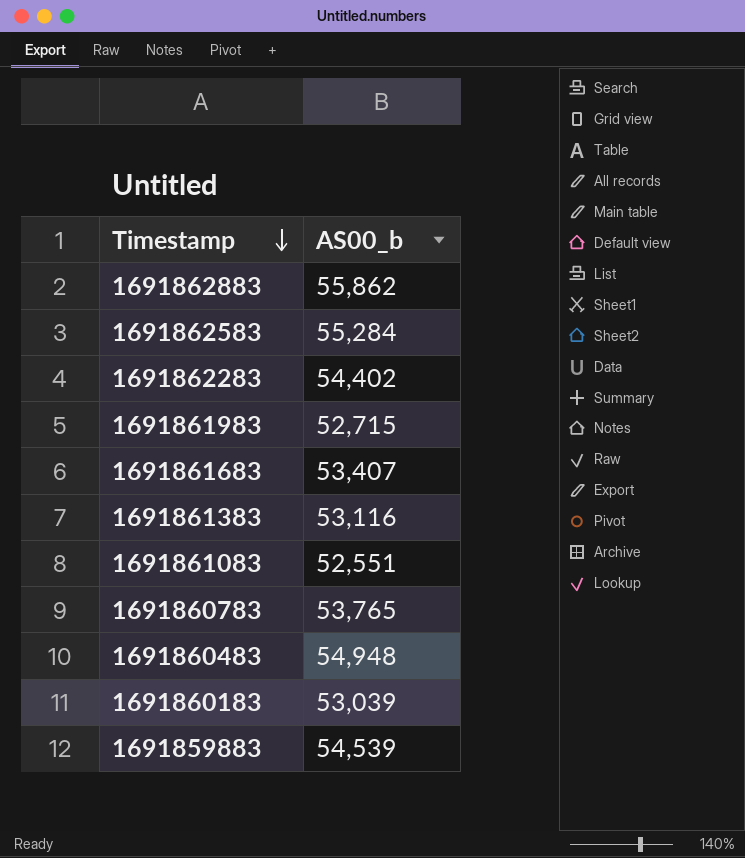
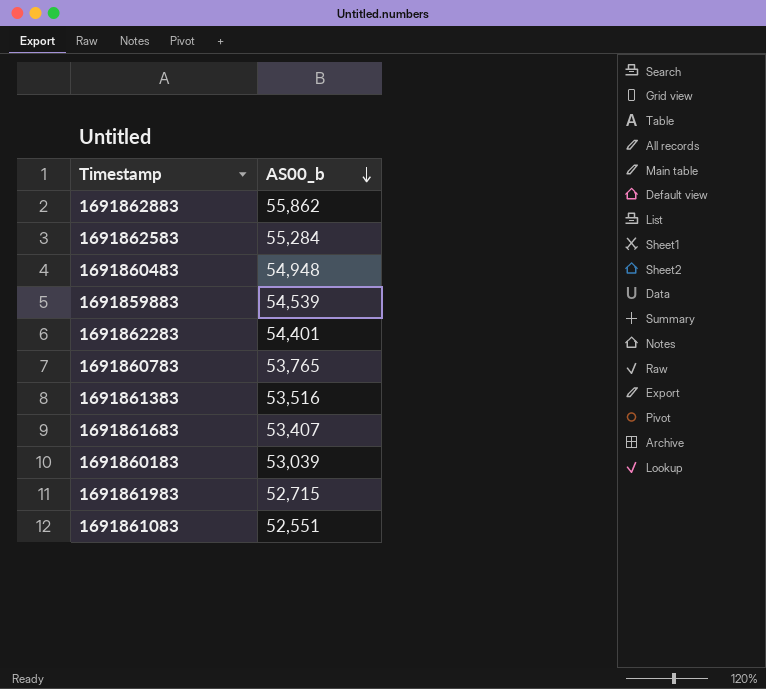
row order: Timestamp descending -> AS00_b descending
1691862283 | AS00_b: 54,402 -> 54,401
1691861383 | AS00_b: 53,116 -> 53,516

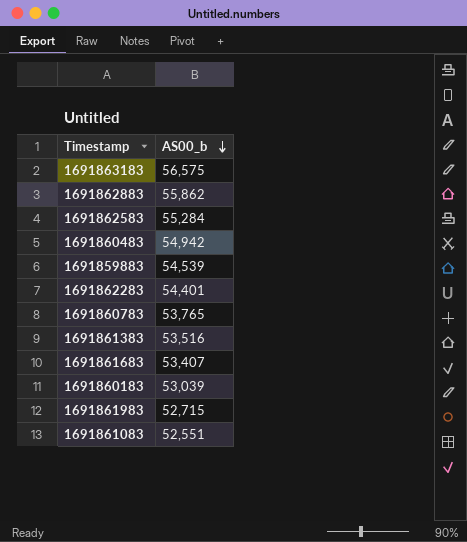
row 1691863183: none -> 56,575
1691860483 | AS00_b: 54,948 -> 54,942

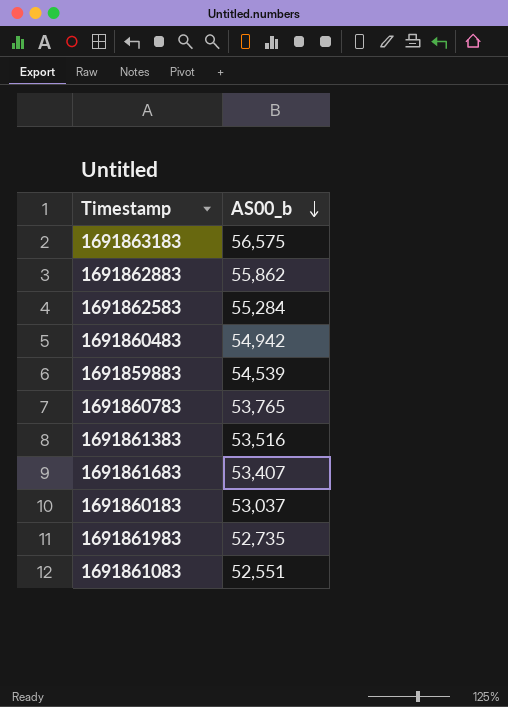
row 1691862283: 54,401 -> none
1691860183 | AS00_b: 53,039 -> 53,037
1691861983 | AS00_b: 52,715 -> 52,735

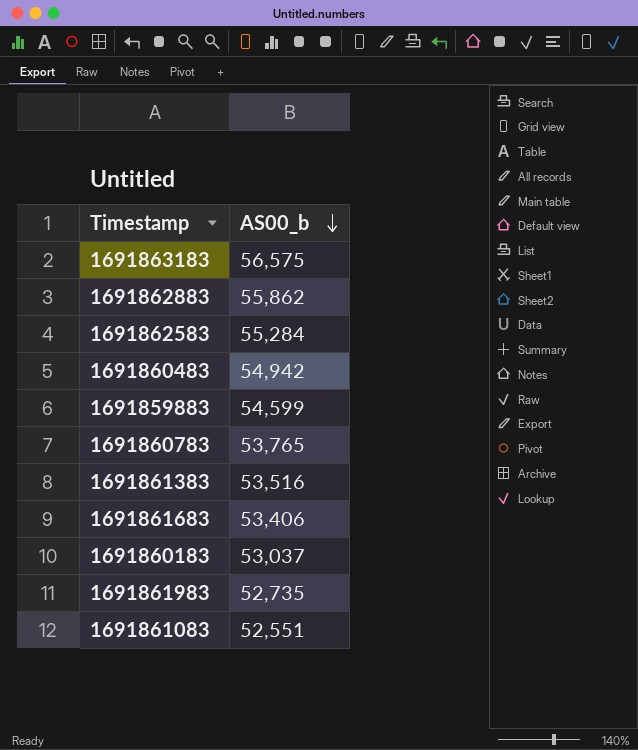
1691859883 | AS00_b: 54,539 -> 54,599
1691861683 | AS00_b: 53,407 -> 53,406

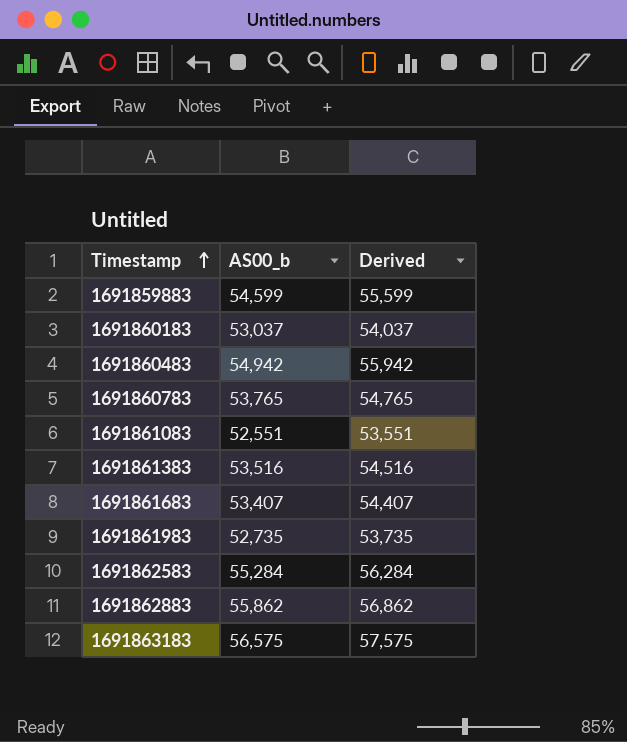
row order: AS00_b descending -> Timestamp ascending
column Derived | formula: none -> [AS00_b] + 1000
1691861683 | AS00_b: 53,406 -> 53,407

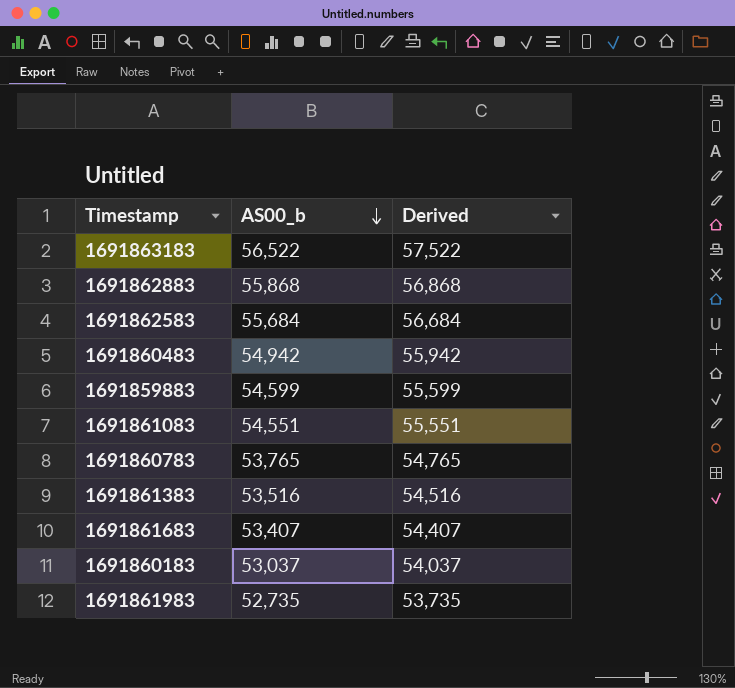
row order: Timestamp ascending -> AS00_b descending
1691863183 | AS00_b: 56,575 -> 56,522
1691863183 | Derived: 57,575 -> 57,522
1691862883 | AS00_b: 55,862 -> 55,868
1691862883 | Derived: 56,862 -> 56,868
1691862583 | AS00_b: 55,284 -> 55,684
1691862583 | Derived: 56,284 -> 56,684
1691861083 | AS00_b: 52,551 -> 54,551
1691861083 | Derived: 53,551 -> 55,551

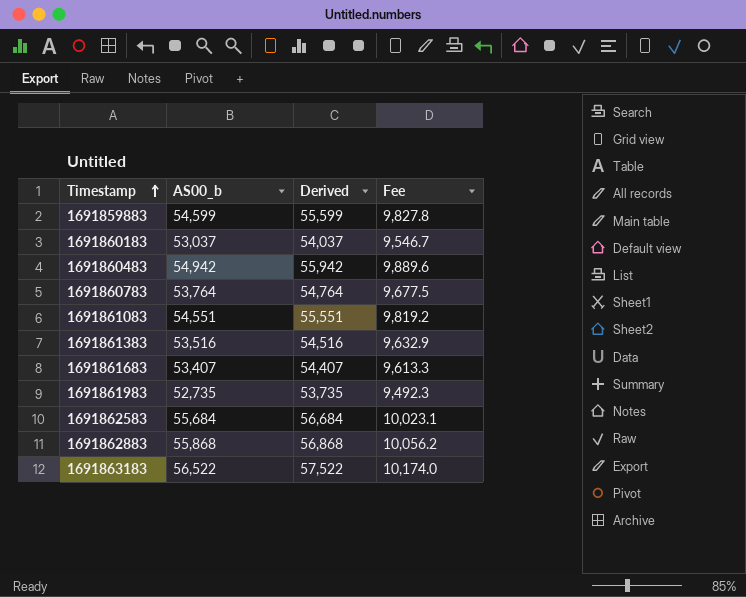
row order: AS00_b descending -> Timestamp ascending
column Fee | formula: none -> [AS00_b] * 0.18
1691860783 | AS00_b: 53,765 -> 53,764
1691860783 | Derived: 54,765 -> 54,764

